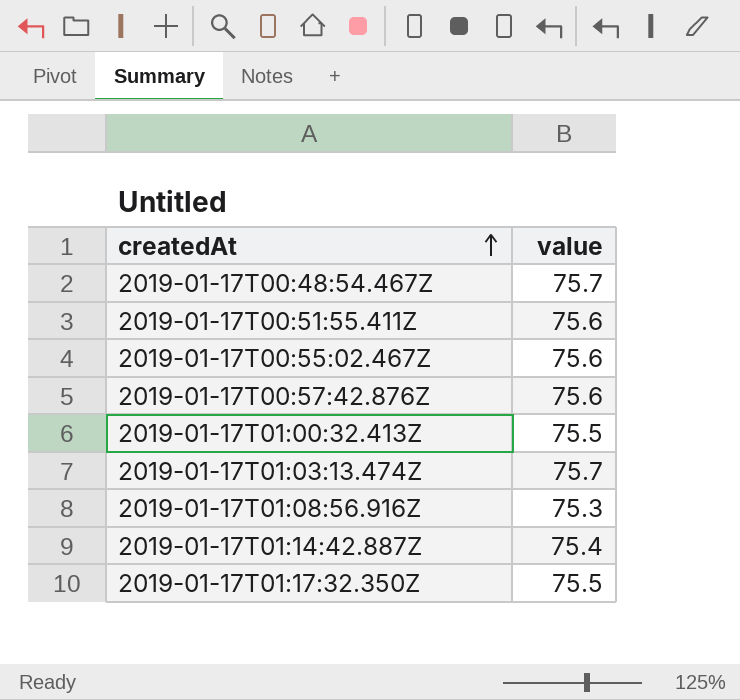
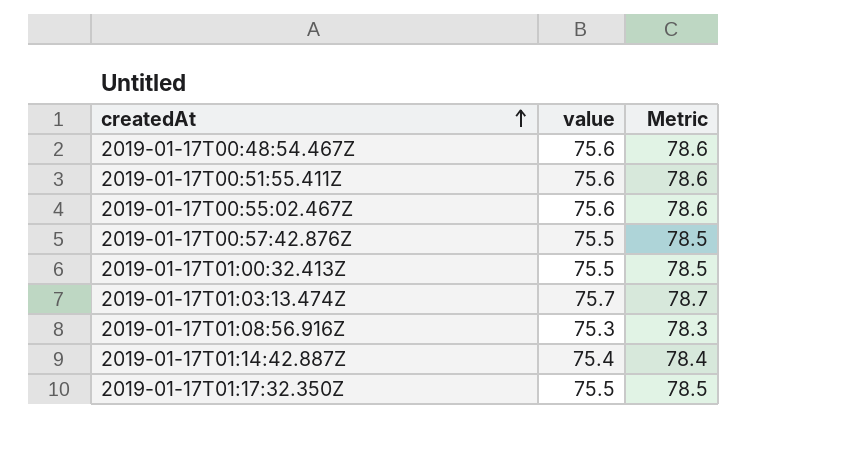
column Metric | formula: none -> [value] + 3
2019-01-17T00:48:54.467Z | value: 75.7 -> 75.6
2019-01-17T00:57:42.876Z | value: 75.6 -> 75.5

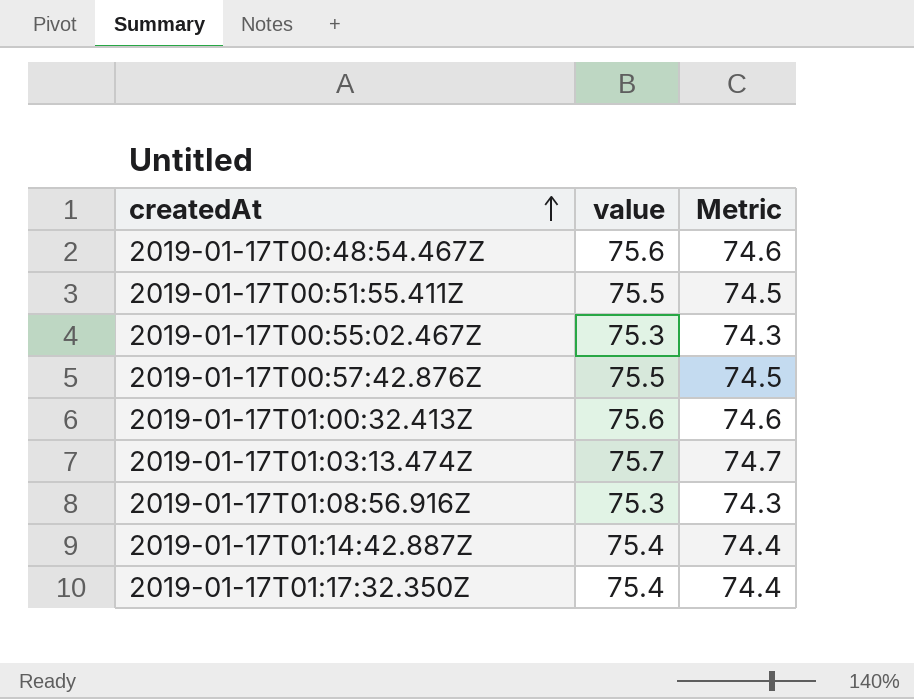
column Metric | formula: [value] + 3 -> [value] - 1
2019-01-17T00:51:55.411Z | value: 75.6 -> 75.5
2019-01-17T00:55:02.467Z | value: 75.6 -> 75.3
2019-01-17T01:00:32.413Z | value: 75.5 -> 75.6
2019-01-17T01:17:32.350Z | value: 75.5 -> 75.4

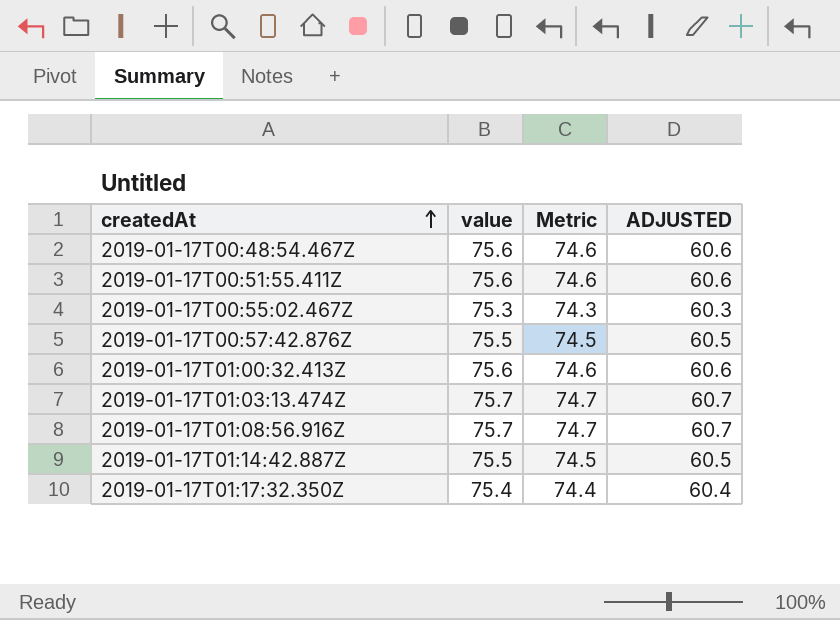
column ADJUSTED | formula: none -> [value] - 15
2019-01-17T00:51:55.411Z | value: 75.5 -> 75.6
2019-01-17T00:51:55.411Z | Metric: 74.5 -> 74.6
2019-01-17T01:08:56.916Z | value: 75.3 -> 75.7
2019-01-17T01:08:56.916Z | Metric: 74.3 -> 74.7
2019-01-17T01:14:42.887Z | value: 75.4 -> 75.5
2019-01-17T01:14:42.887Z | Metric: 74.4 -> 74.5

